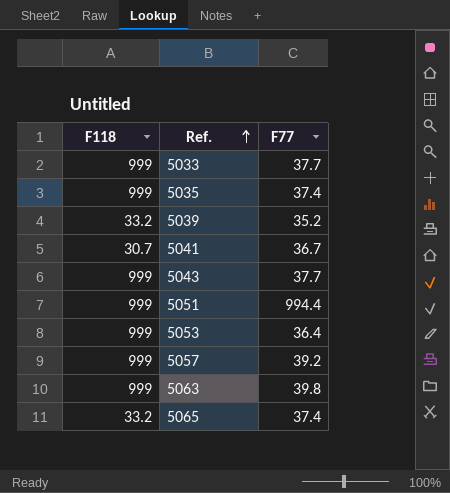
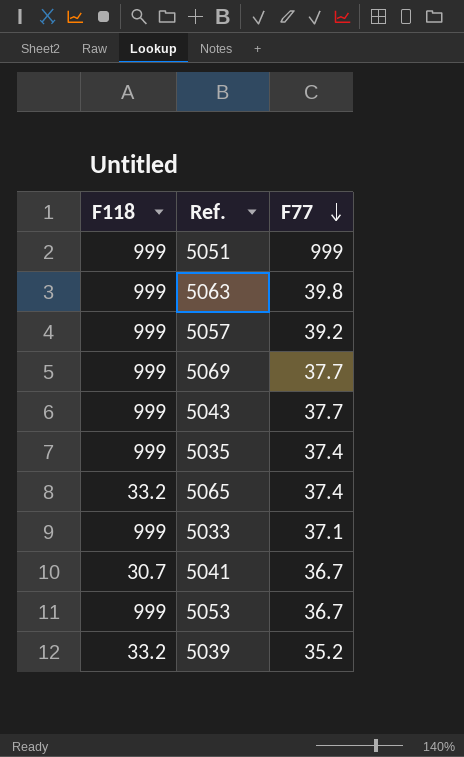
row order: Ref. ascending -> F77 descending
5051 | F77: 994.4 -> 999
row 5069: none -> 999 | 37.7
5033 | F77: 37.7 -> 37.1
5053 | F77: 36.4 -> 36.7

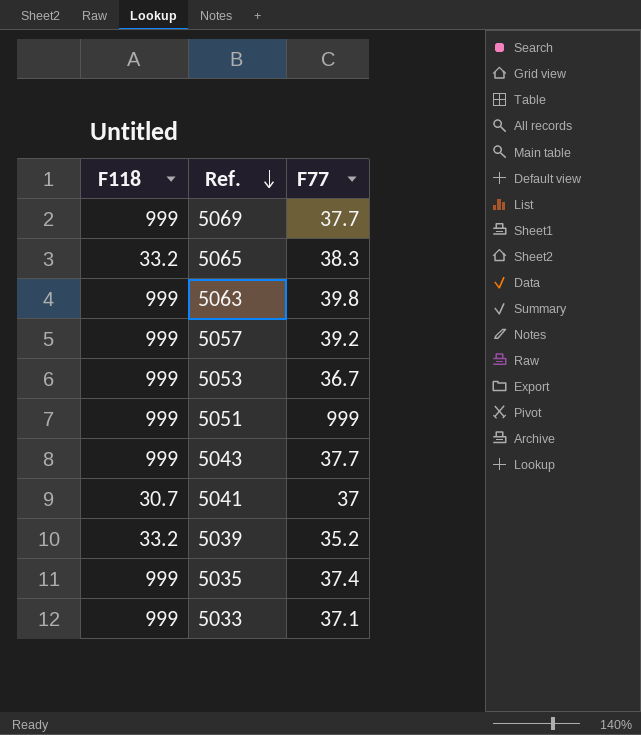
row order: F77 descending -> Ref. descending
5065 | F77: 37.4 -> 38.3
5041 | F77: 36.7 -> 37

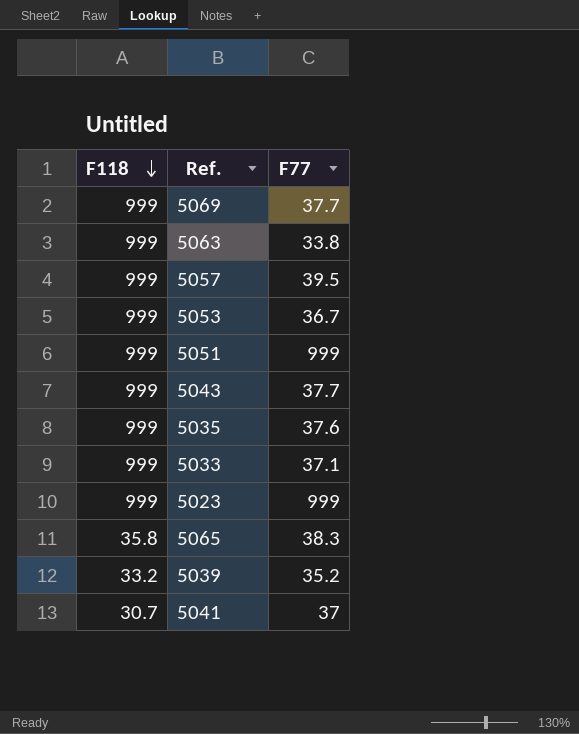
row order: Ref. descending -> F118 descending
5063 | F77: 39.8 -> 33.8
5057 | F77: 39.2 -> 39.5
5035 | F77: 37.4 -> 37.6
row 5023: none -> 999 | 999
5065 | F118: 33.2 -> 35.8

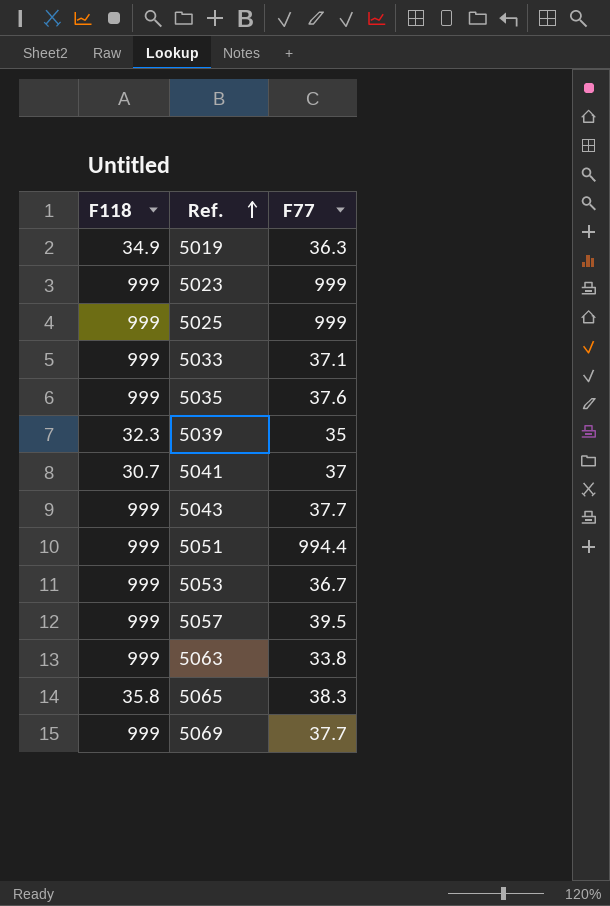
row order: F118 descending -> Ref. ascending
row 5019: none -> 34.9 | 36.3
row 5025: none -> 999 | 999
5039 | F118: 33.2 -> 32.3
5039 | F77: 35.2 -> 35
5051 | F77: 999 -> 994.4

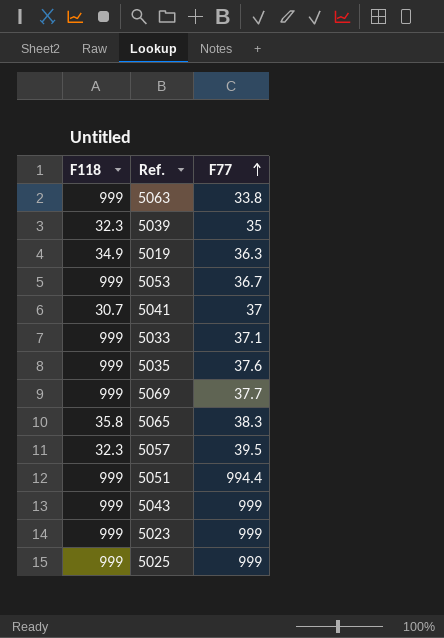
row order: Ref. ascending -> F77 ascending
5057 | F118: 999 -> 32.3
5043 | F77: 37.7 -> 999

